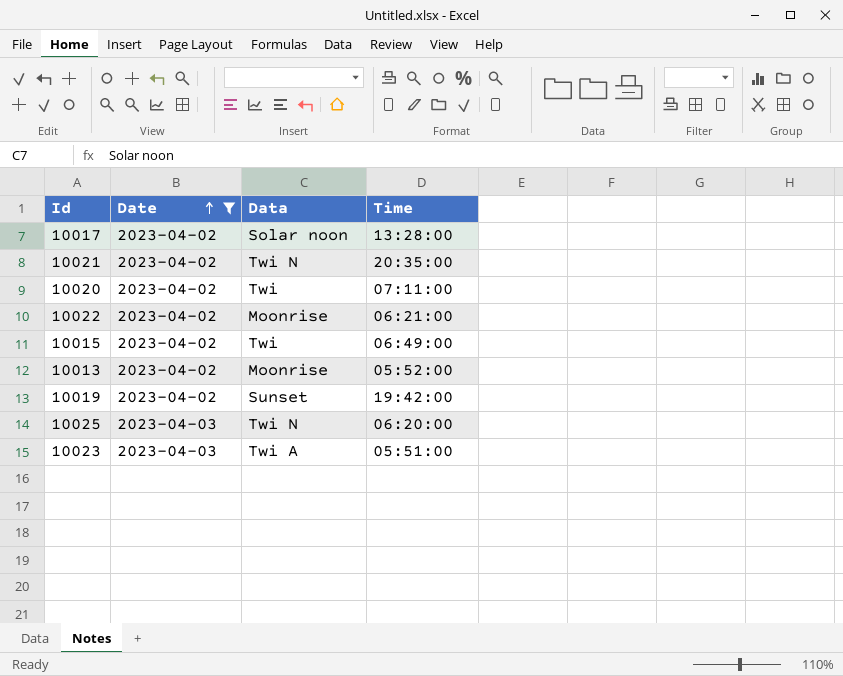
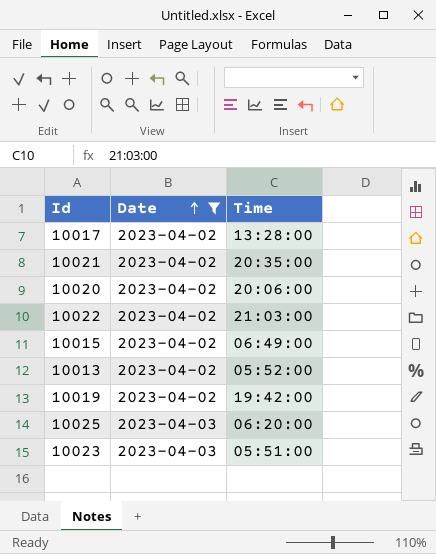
column Data | position: 3 -> none
10020 | Time: 07:11:00 -> 20:06:00
10022 | Time: 06:21:00 -> 21:03:00

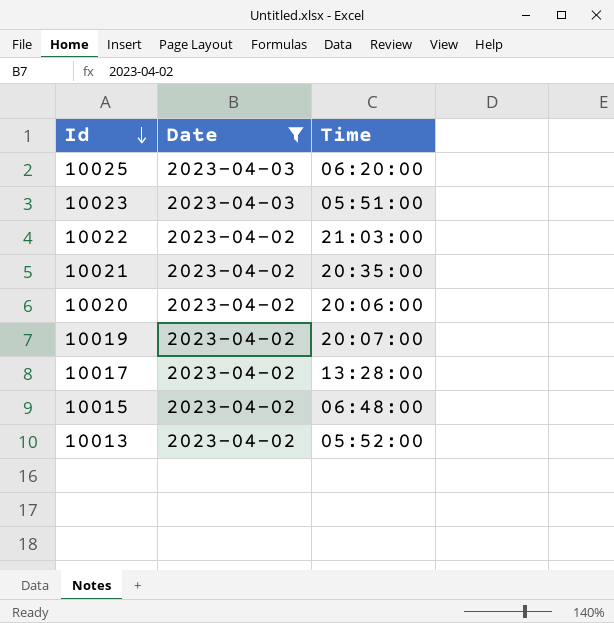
row order: Date ascending -> Id descending
10019 | Time: 19:42:00 -> 20:07:00
10015 | Time: 06:49:00 -> 06:48:00

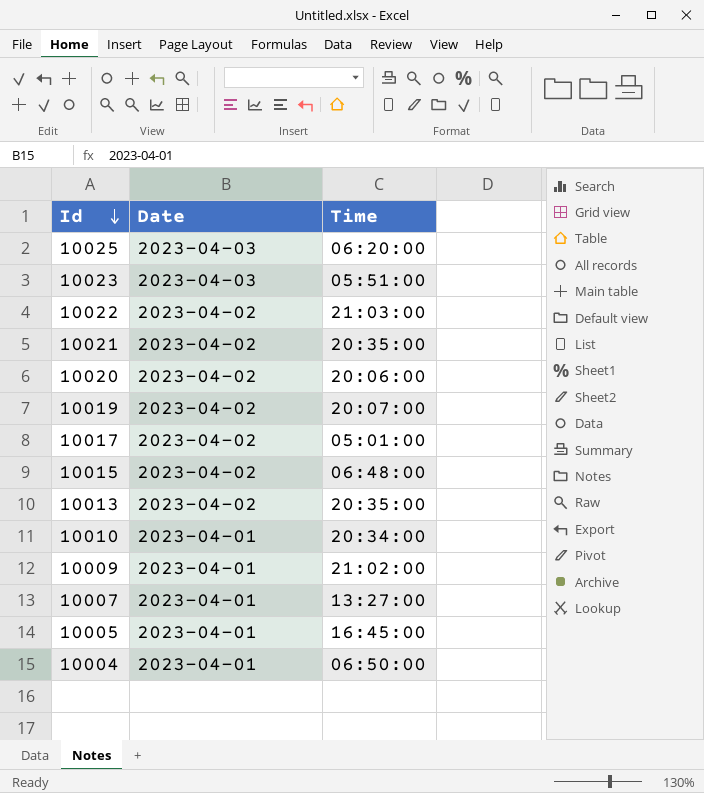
filter: Date != 2023-04-01 -> none
10017 | Time: 13:28:00 -> 05:01:00
10013 | Time: 05:52:00 -> 20:35:00

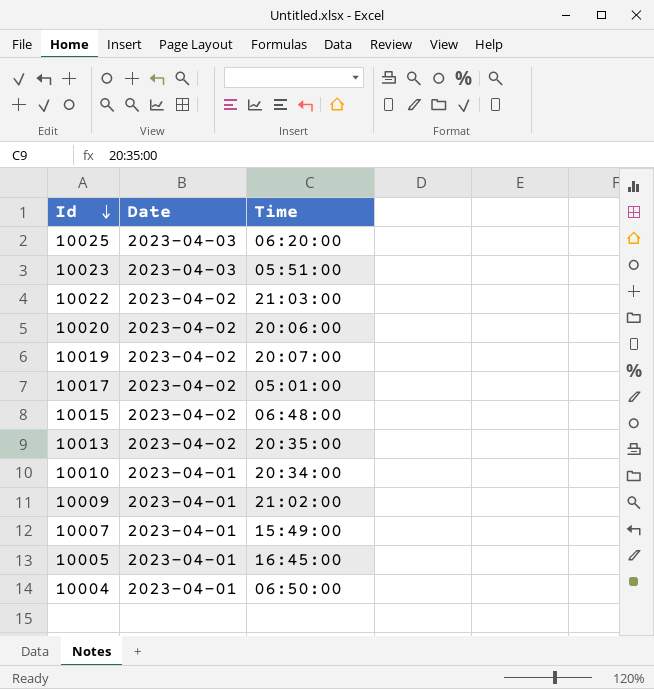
row 10021: 2023-04-02 | 20:35:00 -> none
10007 | Time: 13:27:00 -> 15:49:00

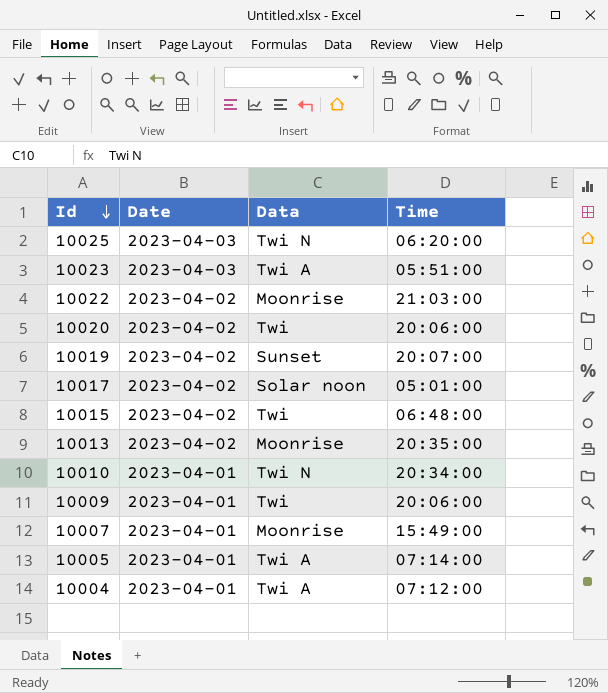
column Data | position: none -> 3
10009 | Time: 21:02:00 -> 20:06:00
10005 | Time: 16:45:00 -> 07:14:00
10004 | Time: 06:50:00 -> 07:12:00

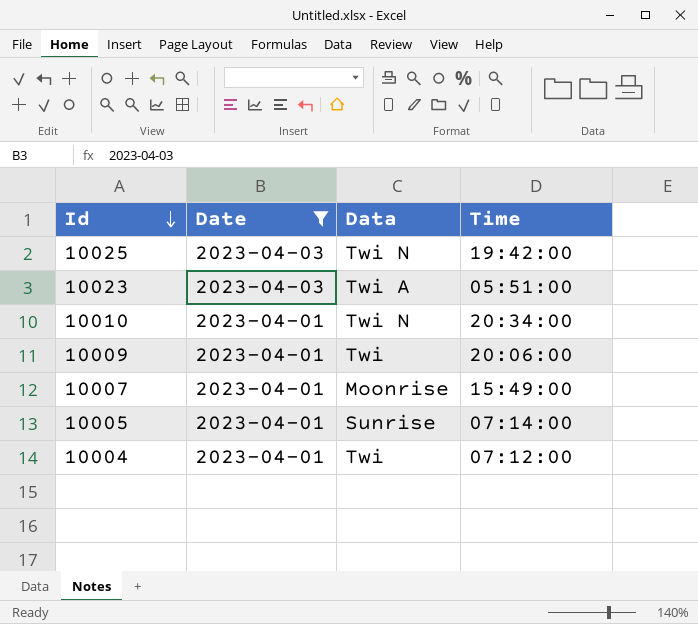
filter: none -> Date != 2023-04-02
10025 | Time: 06:20:00 -> 19:42:00
10005 | Data: Twi A -> Sunrise
10004 | Data: Twi A -> Twi

